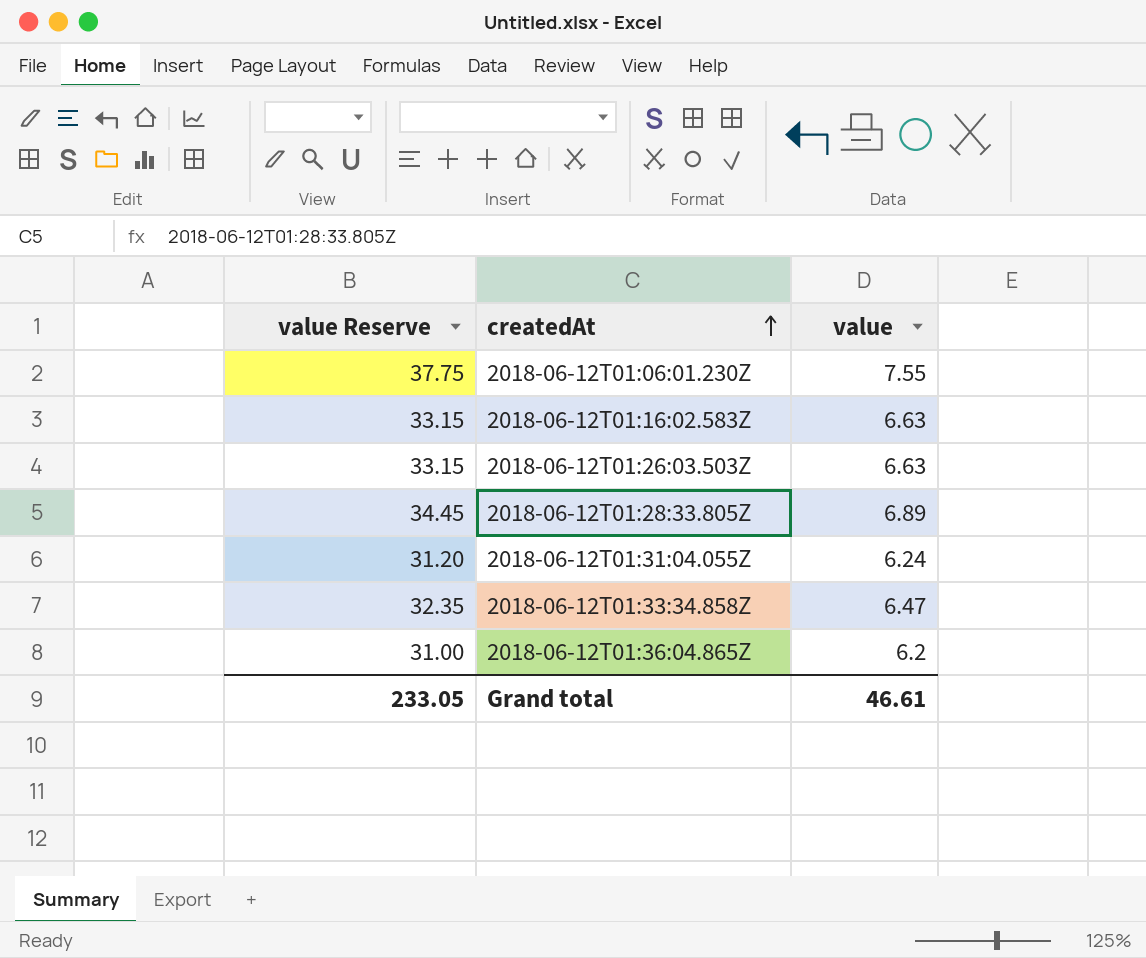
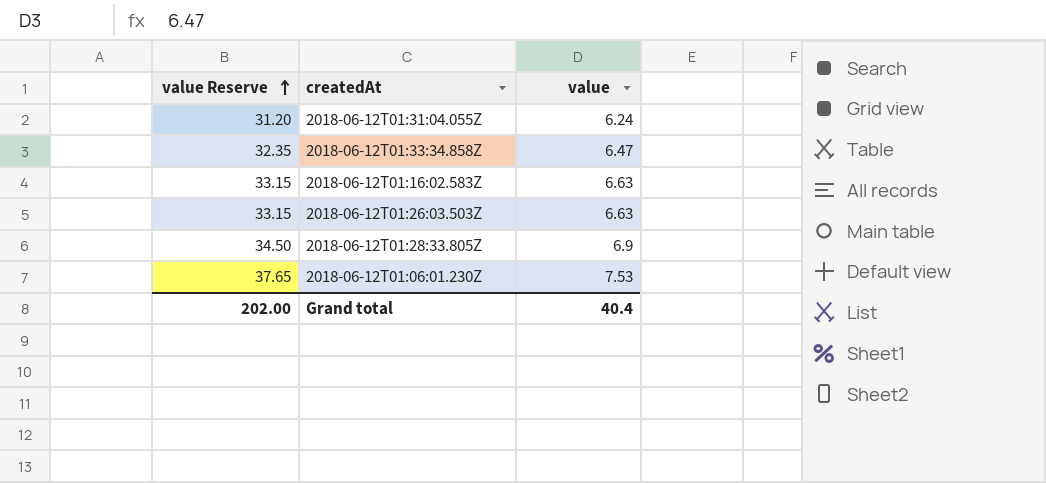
row order: createdAt ascending -> value Reserve ascending
row 2018-06-12T01:36:04.865Z: 31.00 | 6.2 -> none
2018-06-12T01:28:33.805Z | value Reserve: 34.45 -> 34.50
2018-06-12T01:28:33.805Z | value: 6.89 -> 6.9
2018-06-12T01:06:01.230Z | value Reserve: 37.75 -> 37.65
2018-06-12T01:06:01.230Z | value: 7.55 -> 7.53
Grand total | value Reserve: 233.05 -> 202.00
Grand total | value: 46.61 -> 40.4

